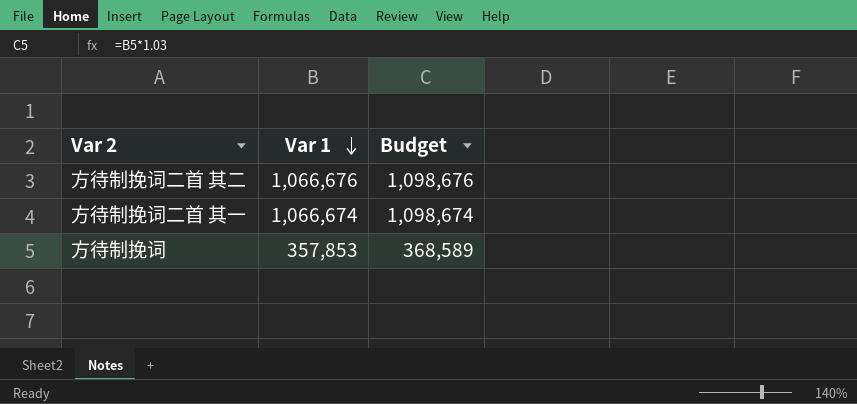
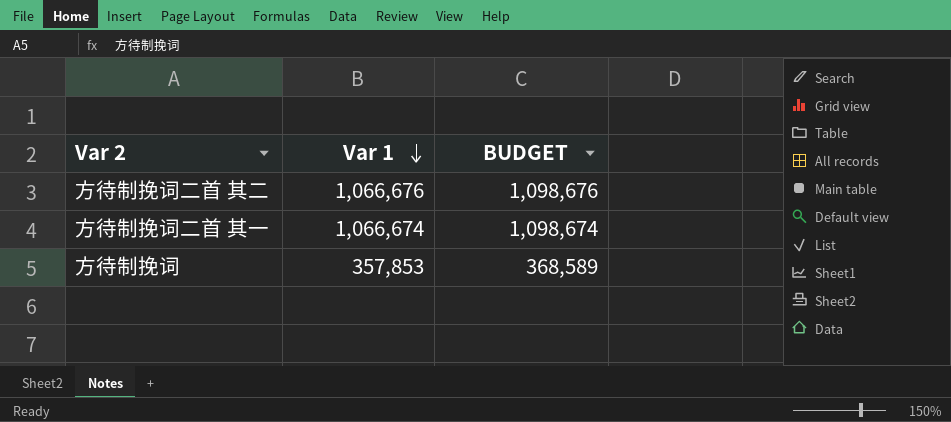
column name: Budget -> BUDGET

